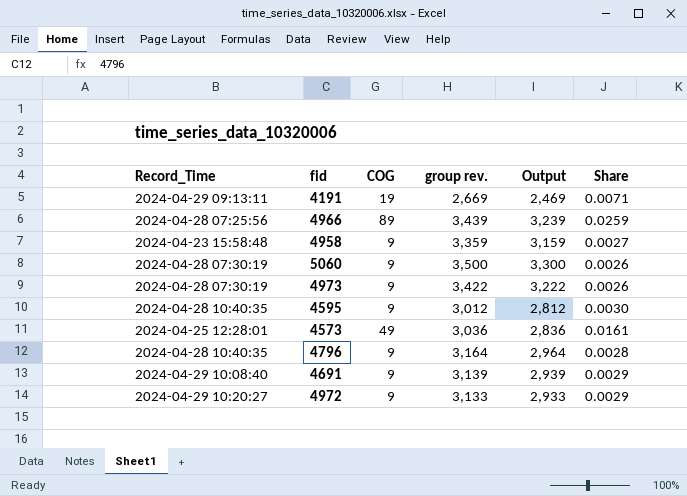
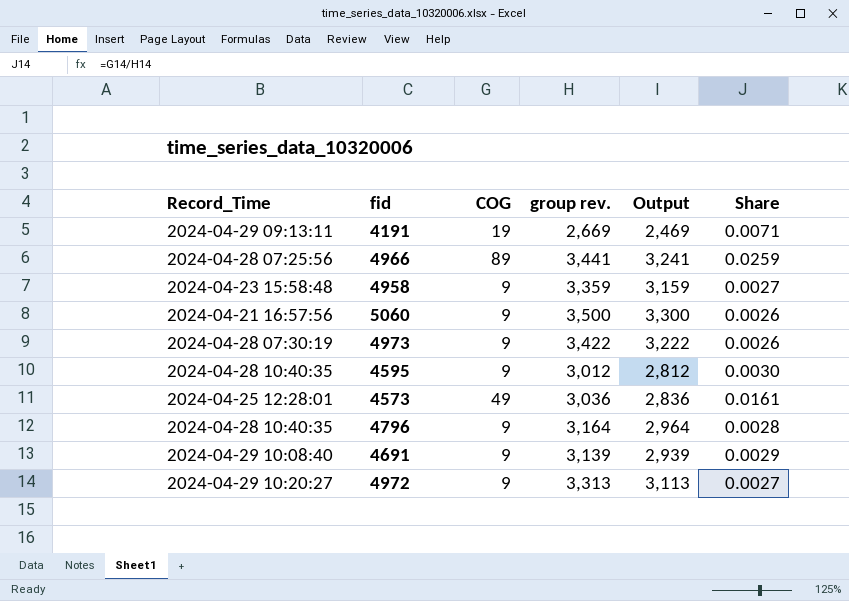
4966 | group rev.: 3,439 -> 3,441
4966 | Output: 3,239 -> 3,241
5060 | Record_Time: 2024-04-28 07:30:19 -> 2024-04-21 16:57:56
4972 | group rev.: 3,133 -> 3,313
4972 | Output: 2,933 -> 3,113
4972 | Share: 0.0029 -> 0.0027

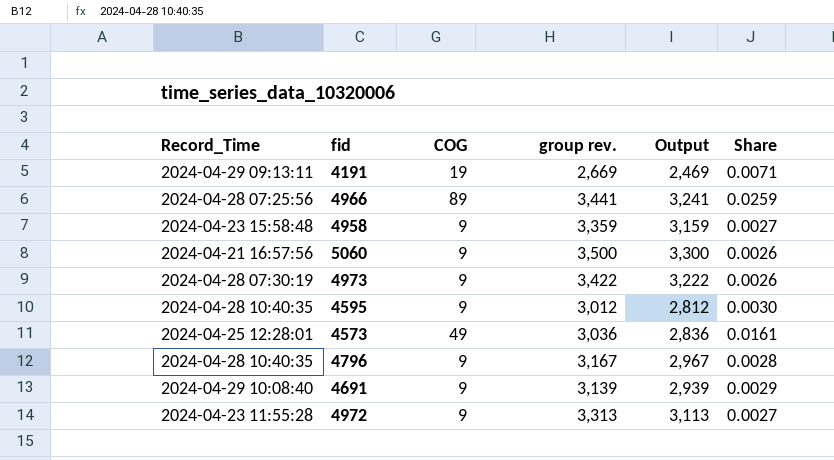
4796 | group rev.: 3,164 -> 3,167
4796 | Output: 2,964 -> 2,967
4972 | Record_Time: 2024-04-29 10:20:27 -> 2024-04-23 11:55:28

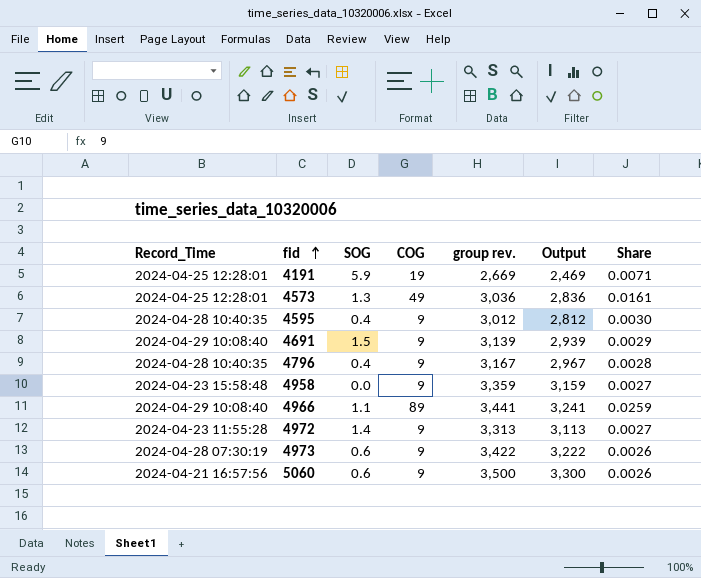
row order: none -> fid ascending
column SOG | position: none -> 3
4191 | Record_Time: 2024-04-29 09:13:11 -> 2024-04-25 12:28:01
4966 | Record_Time: 2024-04-28 07:25:56 -> 2024-04-29 10:08:40

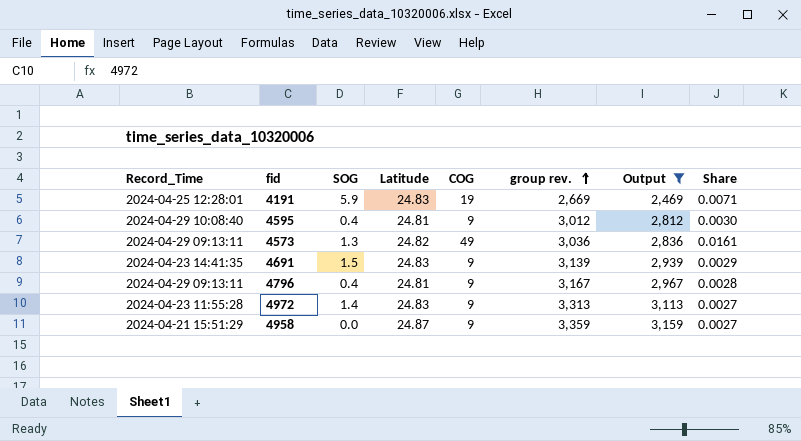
filter: none -> Output <= 3,159
row order: fid ascending -> group rev. ascending
column Latitude | position: none -> 4
4595 | Record_Time: 2024-04-28 10:40:35 -> 2024-04-29 10:08:40
4573 | Record_Time: 2024-04-25 12:28:01 -> 2024-04-29 09:13:11
4691 | Record_Time: 2024-04-29 10:08:40 -> 2024-04-23 14:41:35
4796 | Record_Time: 2024-04-28 10:40:35 -> 2024-04-29 09:13:11
4958 | Record_Time: 2024-04-23 15:58:48 -> 2024-04-21 15:51:29

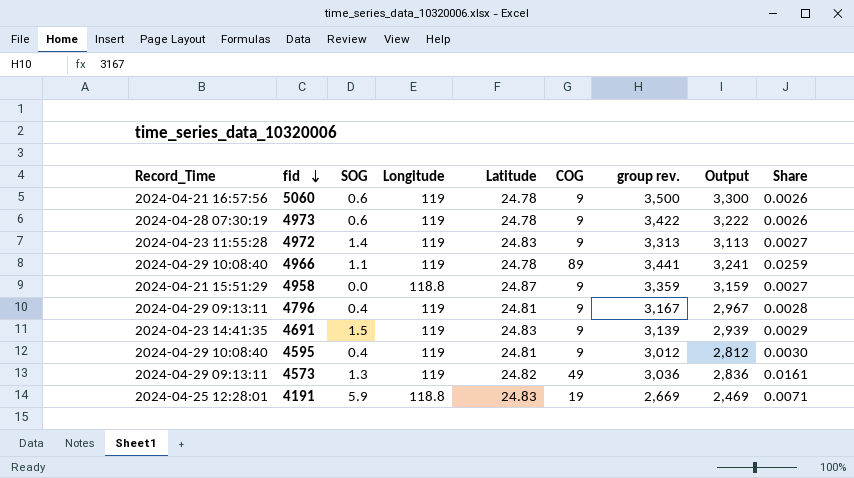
filter: Output <= 3,159 -> none
row order: group rev. ascending -> fid descending
column Longitude | position: none -> 4

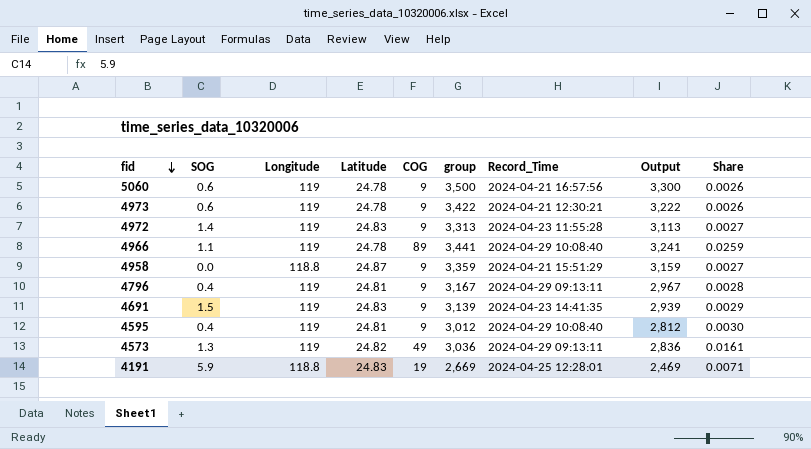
column name: group rev. -> group
column Record_Time | position: 1 -> 7
4973 | Record_Time: 2024-04-28 07:30:19 -> 2024-04-21 12:30:21

